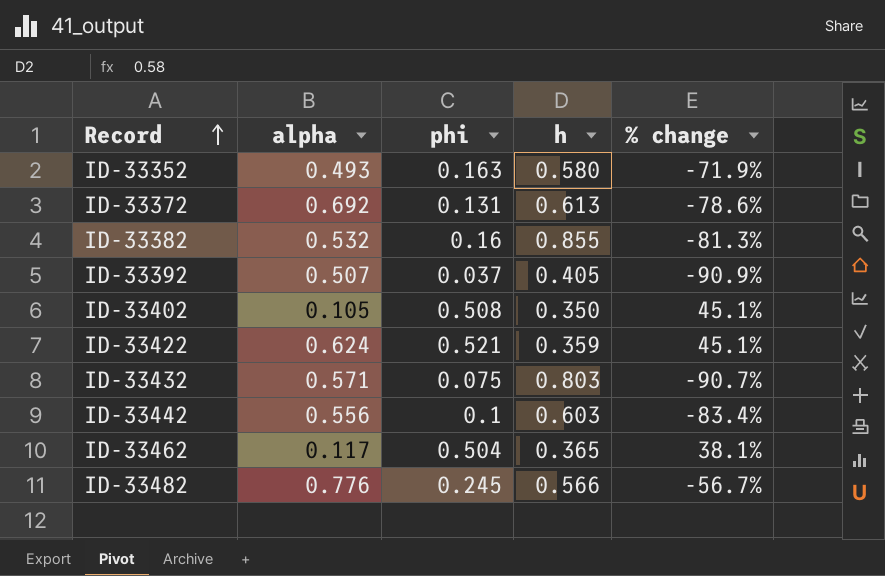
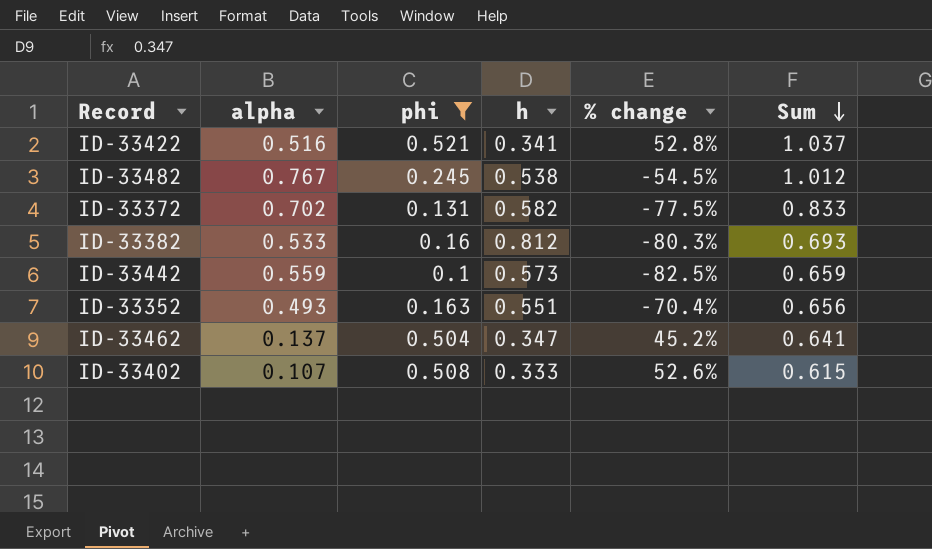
filter: none -> phi >= 0.1
row order: Record ascending -> Sum descending
column Sum | formula: none -> [alpha] + [phi]
ID-33422 | alpha: 0.624 -> 0.516
ID-33422 | h: 0.359 -> 0.341
ID-33422 | % change: 45.1% -> 52.8%
ID-33482 | alpha: 0.776 -> 0.767
ID-33482 | h: 0.566 -> 0.538
ID-33482 | % change: -56.7% -> -54.5%
ID-33372 | alpha: 0.692 -> 0.702
ID-33372 | h: 0.613 -> 0.582
ID-33372 | % change: -78.6% -> -77.5%
ID-33382 | alpha: 0.532 -> 0.533
ID-33382 | h: 0.855 -> 0.812
ID-33382 | % change: -81.3% -> -80.3%
ID-33442 | alpha: 0.556 -> 0.559
ID-33442 | h: 0.603 -> 0.573
ID-33442 | % change: -83.4% -> -82.5%
ID-33352 | h: 0.580 -> 0.551
ID-33352 | % change: -71.9% -> -70.4%
ID-33462 | alpha: 0.117 -> 0.137
ID-33462 | h: 0.365 -> 0.347
ID-33462 | % change: 38.1% -> 45.2%
ID-33402 | alpha: 0.105 -> 0.107
ID-33402 | h: 0.350 -> 0.333
ID-33402 | % change: 45.1% -> 52.6%

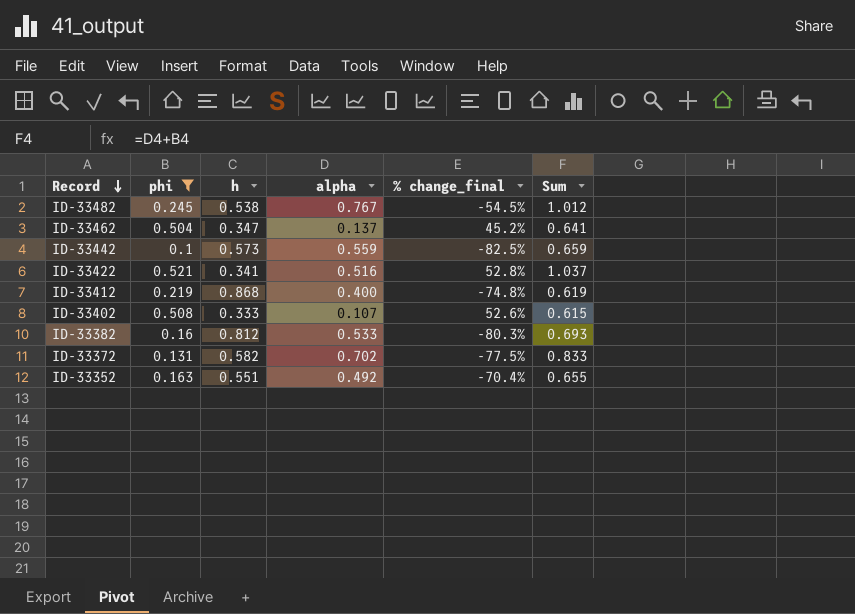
row order: Sum descending -> Record descending
column alpha | position: 2 -> 4
column name: % change -> % change_final
row ID-33412: none -> 0.219 | 0.868 | 0.400 | -74.8% | 0.619
ID-33352 | alpha: 0.493 -> 0.492
ID-33352 | Sum: 0.656 -> 0.655

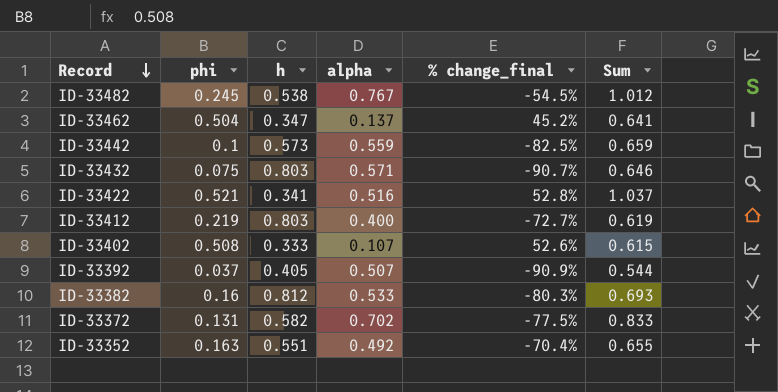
filter: phi >= 0.1 -> none
ID-33412 | h: 0.868 -> 0.803
ID-33412 | % change_final: -74.8% -> -72.7%

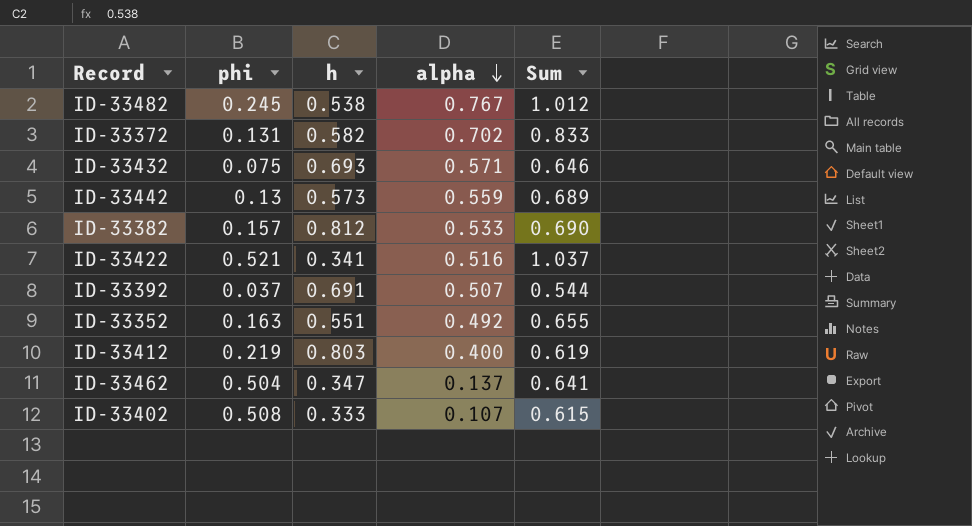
row order: Record descending -> alpha descending
column % change_final | formula: ([phi] - [h]) / [h] -> none
ID-33432 | h: 0.803 -> 0.693
ID-33442 | phi: 0.1 -> 0.13
ID-33442 | Sum: 0.659 -> 0.689
ID-33382 | phi: 0.16 -> 0.157
ID-33382 | Sum: 0.693 -> 0.690
ID-33392 | h: 0.405 -> 0.691

